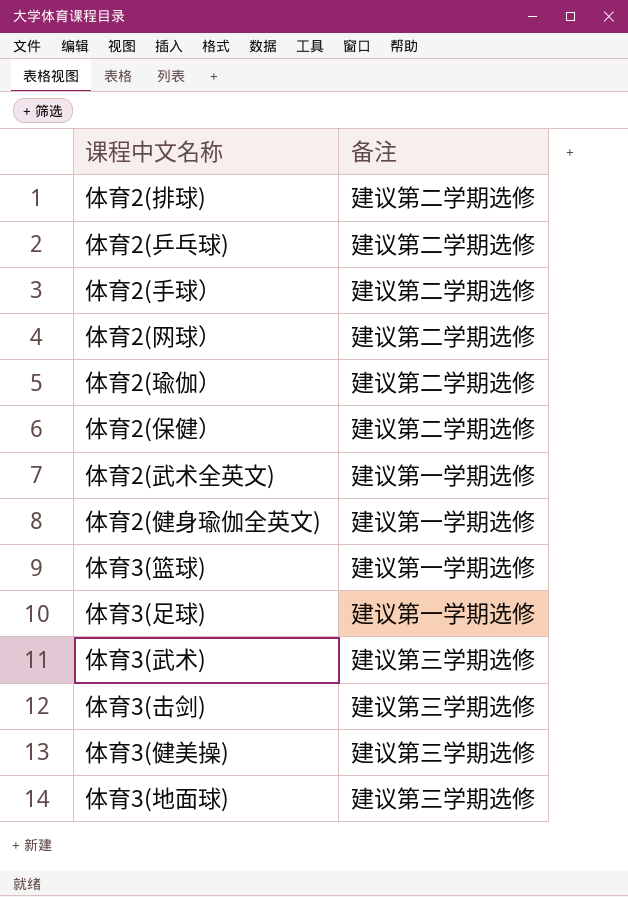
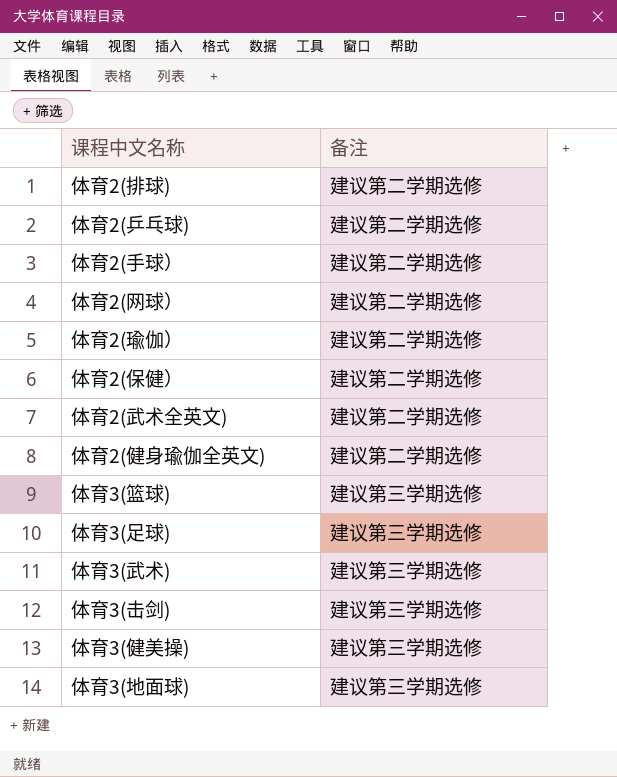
体育2(武术全英文) | 备注: 建议第一学期选修 -> 建议第二学期选修
体育2(健身瑜伽全英文) | 备注: 建议第一学期选修 -> 建议第二学期选修
体育3(篮球) | 备注: 建议第一学期选修 -> 建议第三学期选修
体育3(足球) | 备注: 建议第一学期选修 -> 建议第三学期选修

